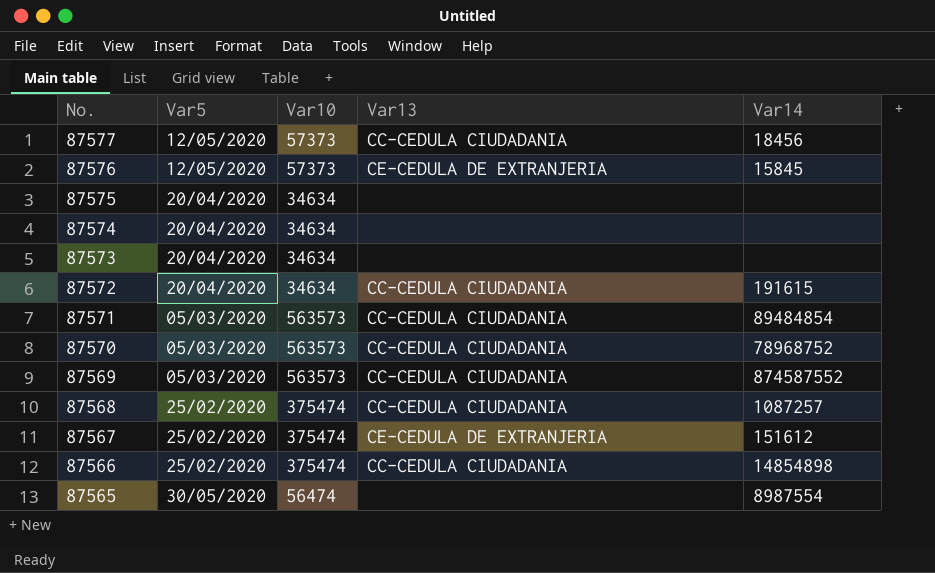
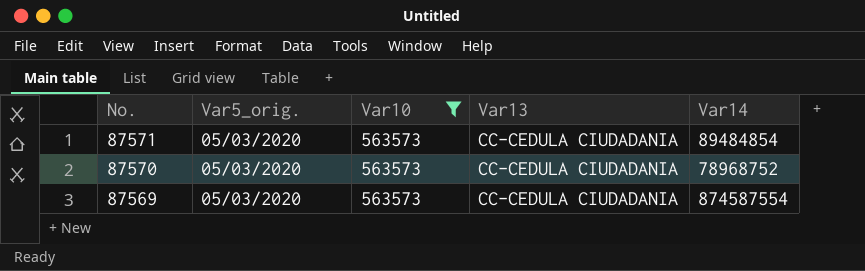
filter: none -> Var10 = 563573
column name: Var5 -> Var5_orig.
87569 | Var14: 874587552 -> 874587554

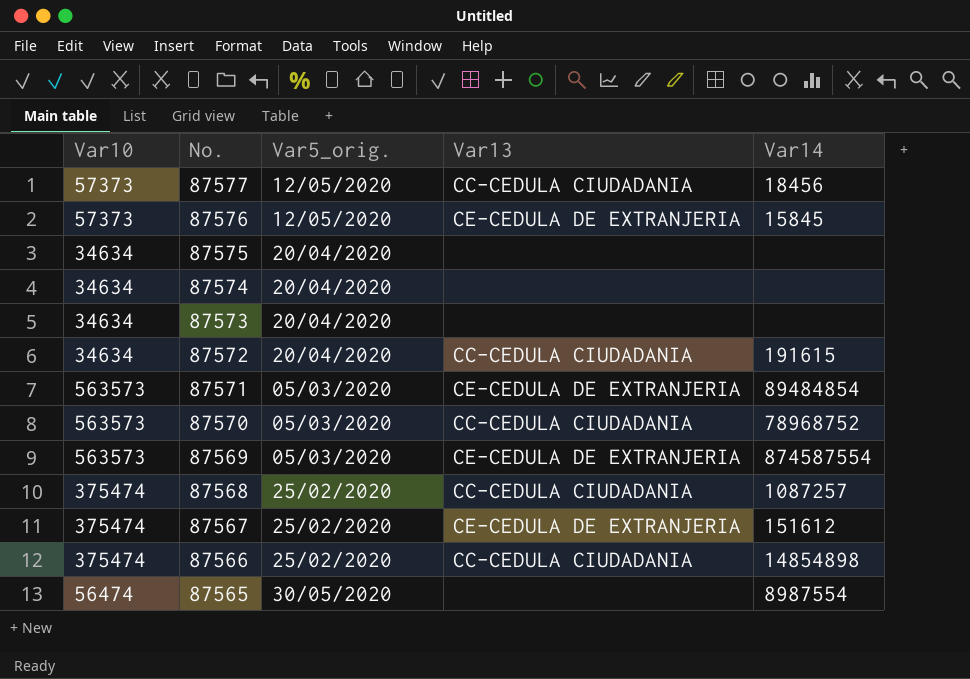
filter: Var10 = 563573 -> none
column Var10 | position: 3 -> 1
87571 | Var13: CC-CEDULA CIUDADANIA -> CE-CEDULA DE EXTRANJERIA
87569 | Var13: CC-CEDULA CIUDADANIA -> CE-CEDULA DE EXTRANJERIA

